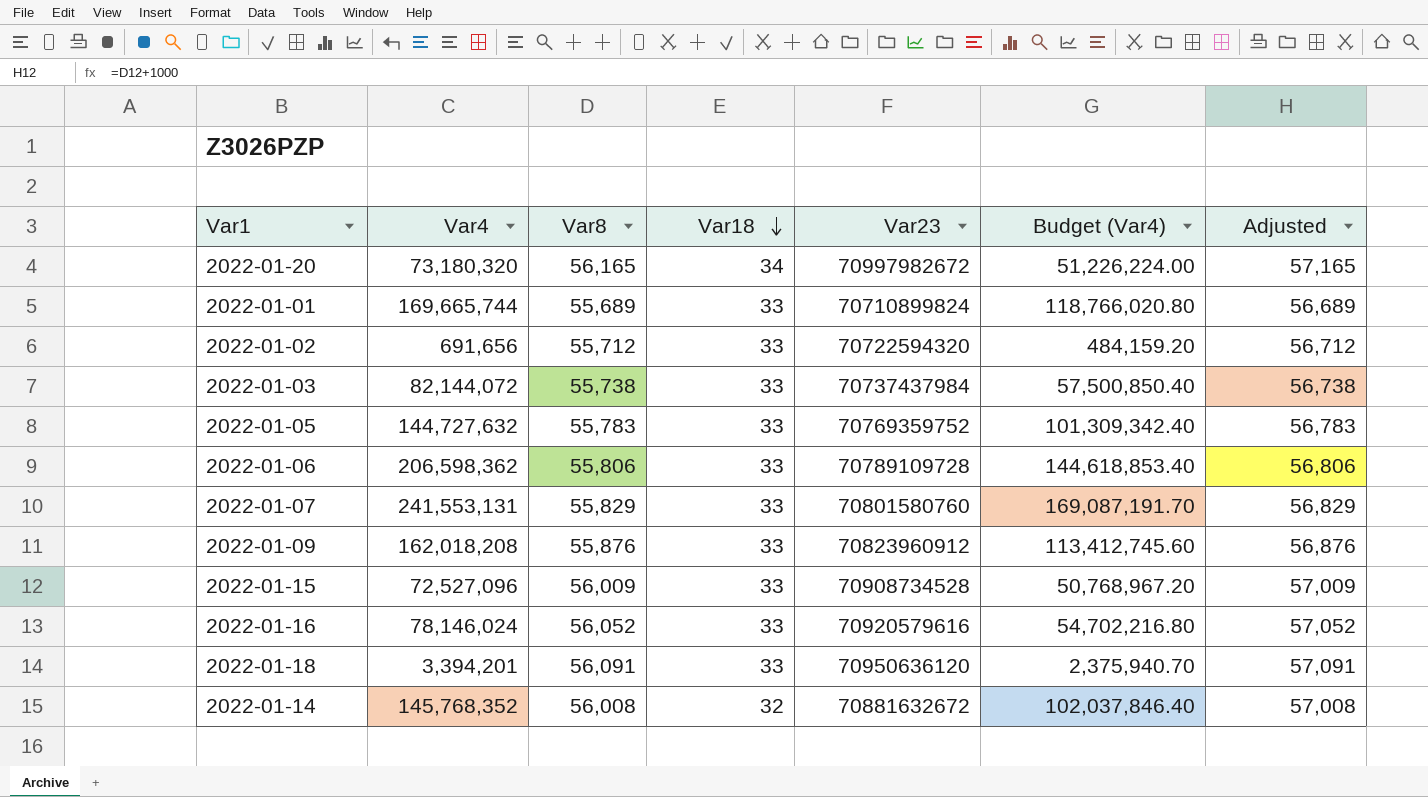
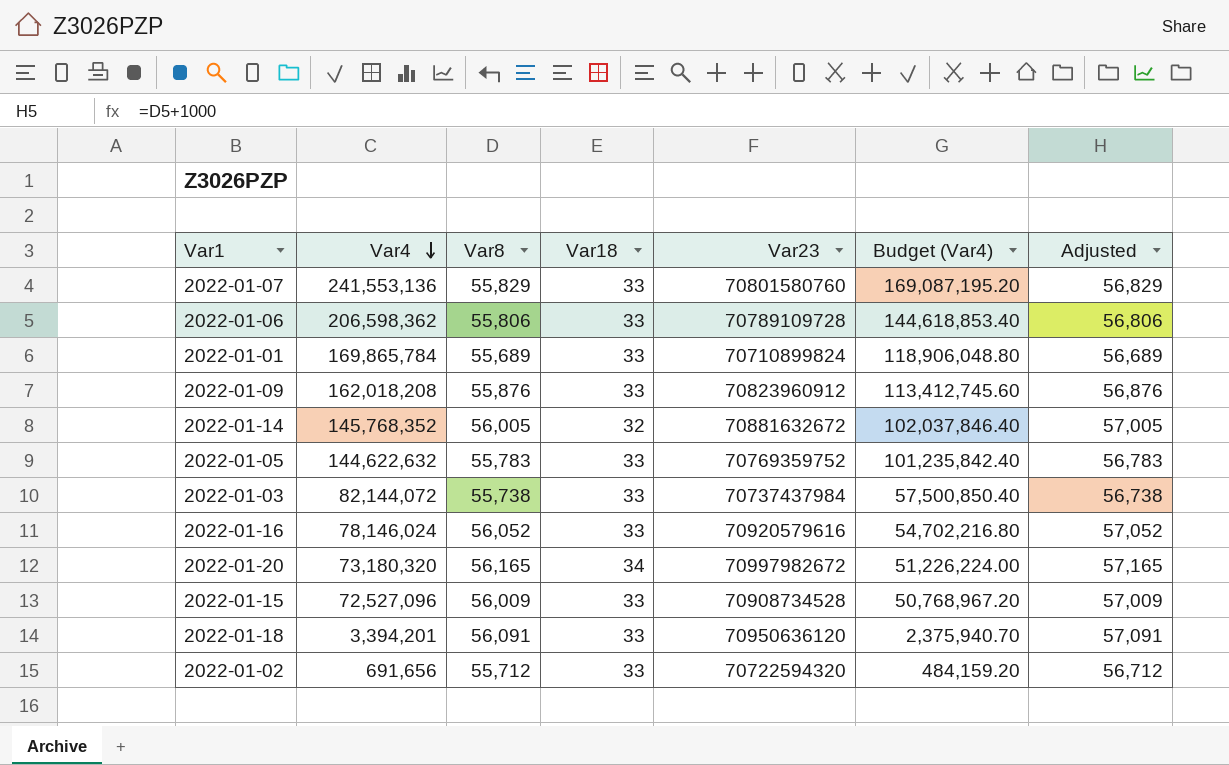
row order: Var18 descending -> Var4 descending
2022-01-07 | Var4: 241,553,131 -> 241,553,136
2022-01-07 | Budget (Var4): 169,087,191.70 -> 169,087,195.20
2022-01-01 | Var4: 169,665,744 -> 169,865,784
2022-01-01 | Budget (Var4): 118,766,020.80 -> 118,906,048.80
2022-01-14 | Var8: 56,008 -> 56,005
2022-01-14 | Adjusted: 57,008 -> 57,005
2022-01-05 | Var4: 144,727,632 -> 144,622,632
2022-01-05 | Budget (Var4): 101,309,342.40 -> 101,235,842.40

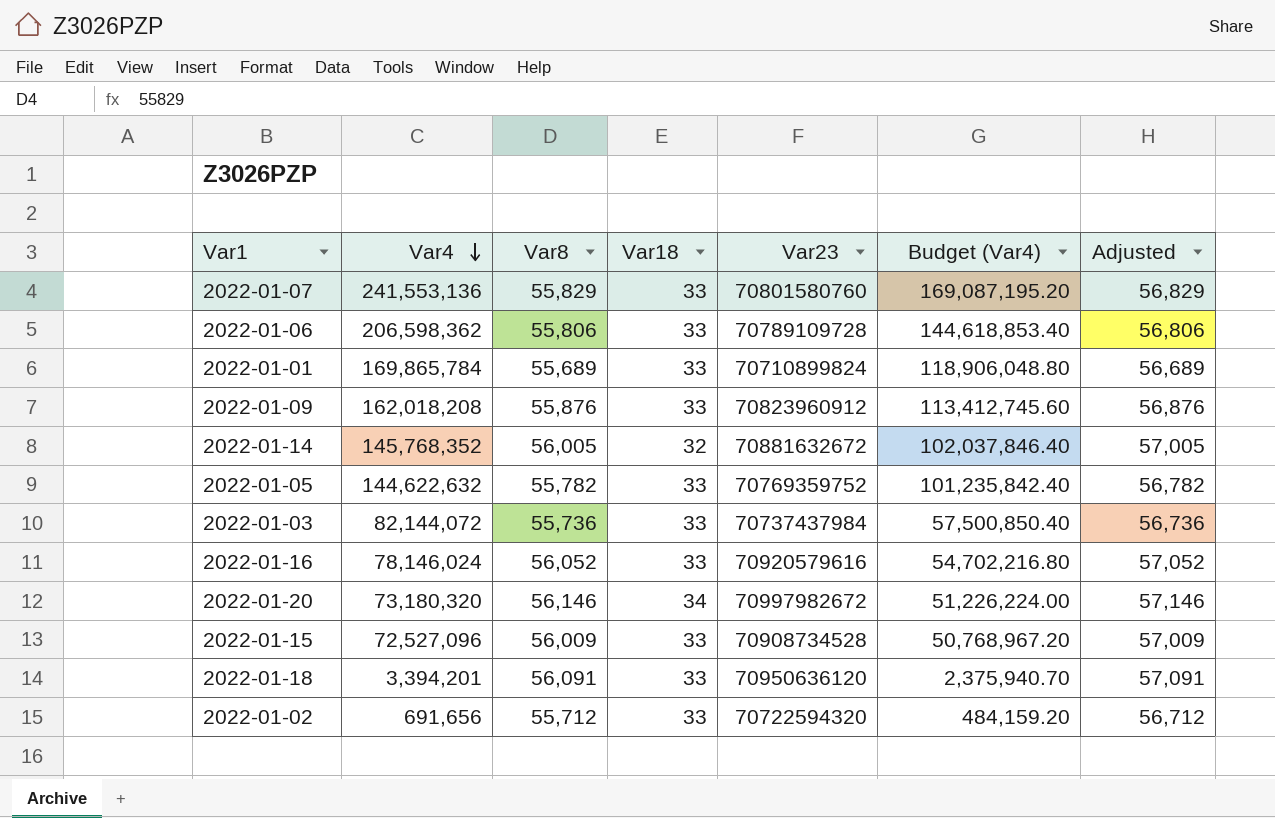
2022-01-05 | Var8: 55,783 -> 55,782
2022-01-05 | Adjusted: 56,783 -> 56,782
2022-01-03 | Var8: 55,738 -> 55,736
2022-01-03 | Adjusted: 56,738 -> 56,736
2022-01-20 | Var8: 56,165 -> 56,146
2022-01-20 | Adjusted: 57,165 -> 57,146

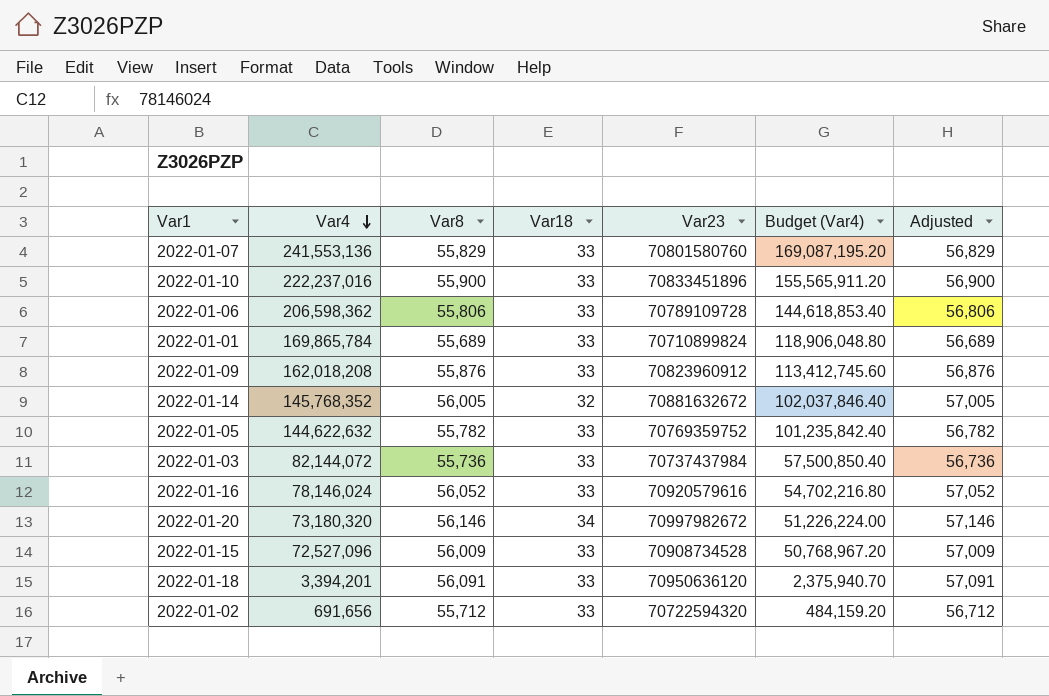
row 2022-01-10: none -> 222,237,016 | 55,900 | 33 | 70833451896 | 155,565,911.20 | 56,900

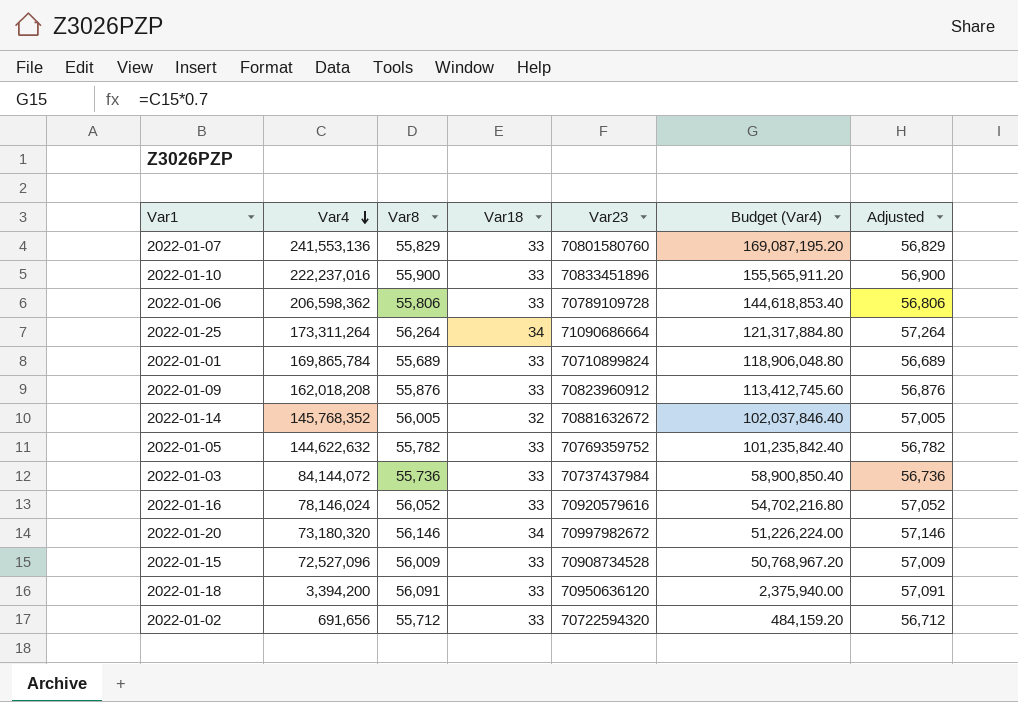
row 2022-01-25: none -> 173,311,264 | 56,264 | 34 | 71090686664 | 121,317,884.80 | 57,264
2022-01-03 | Var4: 82,144,072 -> 84,144,072
2022-01-03 | Budget (Var4): 57,500,850.40 -> 58,900,850.40
2022-01-18 | Var4: 3,394,201 -> 3,394,200
2022-01-18 | Budget (Var4): 2,375,940.70 -> 2,375,940.00

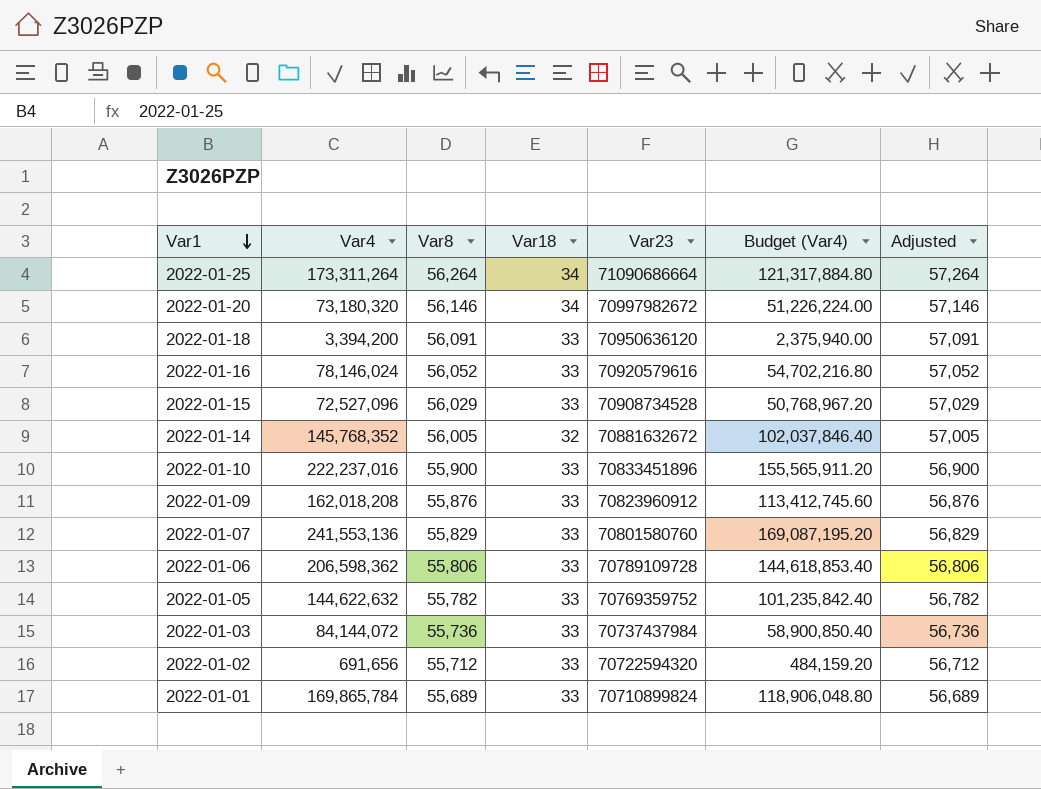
row order: Var4 descending -> Var1 descending
2022-01-15 | Var8: 56,009 -> 56,029
2022-01-15 | Adjusted: 57,009 -> 57,029

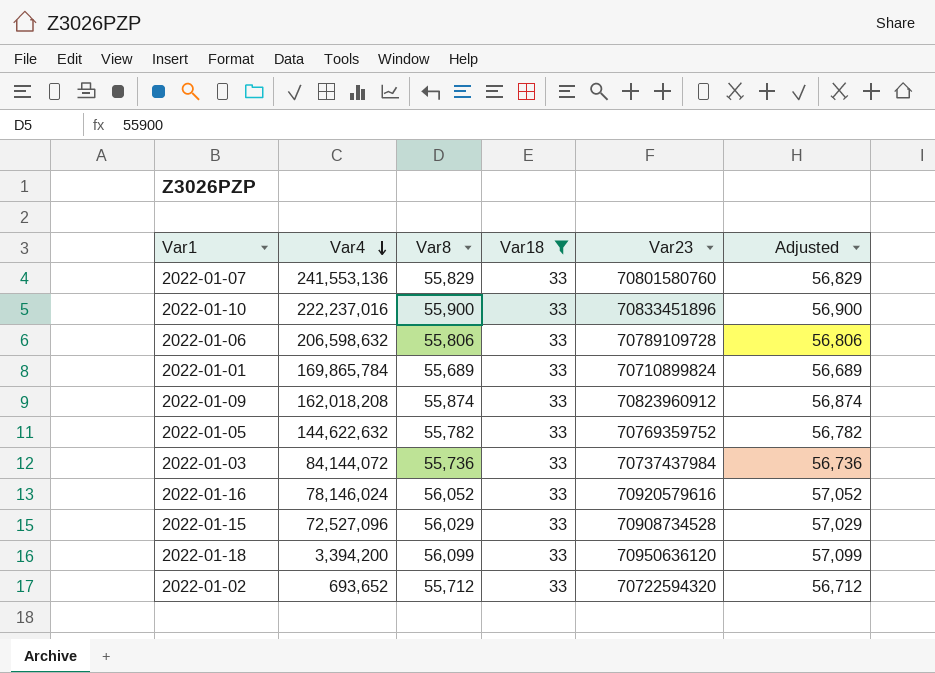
filter: none -> Var18 = 33
row order: Var1 descending -> Var4 descending
column Budget (Var4) | formula: [Var4] * 0.7 -> none
2022-01-06 | Var4: 206,598,362 -> 206,598,632
2022-01-09 | Var8: 55,876 -> 55,874
2022-01-09 | Adjusted: 56,876 -> 56,874
2022-01-18 | Var8: 56,091 -> 56,099
2022-01-18 | Adjusted: 57,091 -> 57,099
2022-01-02 | Var4: 691,656 -> 693,652

